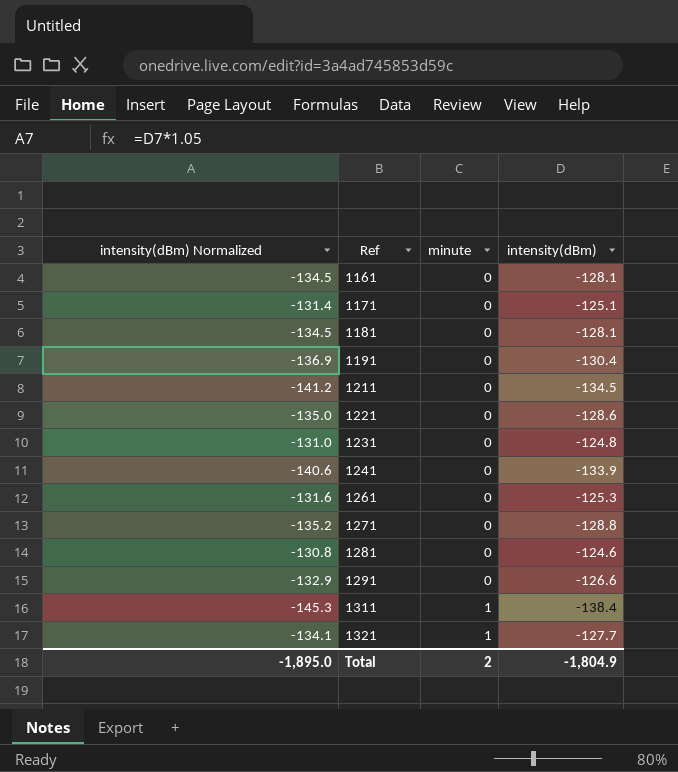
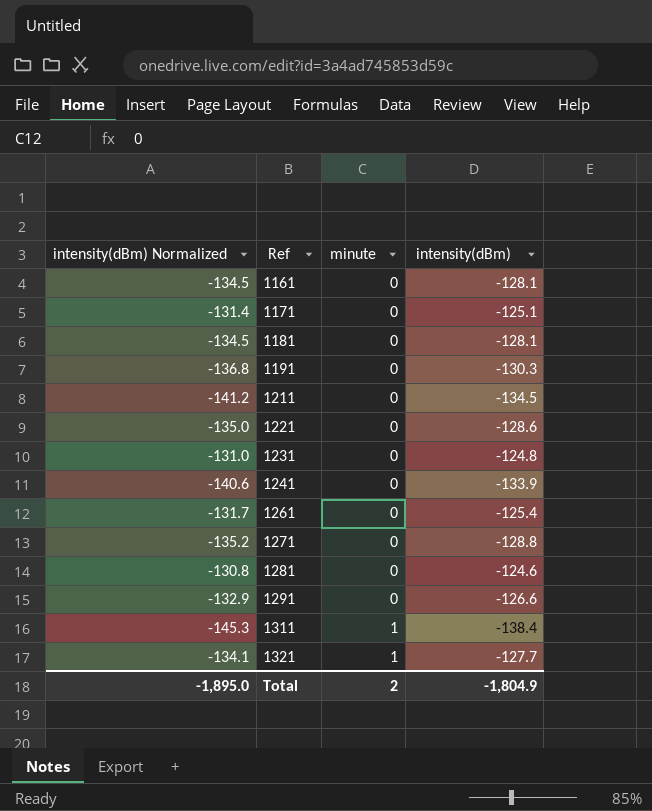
1191 | intensity(dBm) Normalized: -136.9 -> -136.8
1191 | intensity(dBm): -130.4 -> -130.3
1261 | intensity(dBm) Normalized: -131.6 -> -131.7
1261 | intensity(dBm): -125.3 -> -125.4

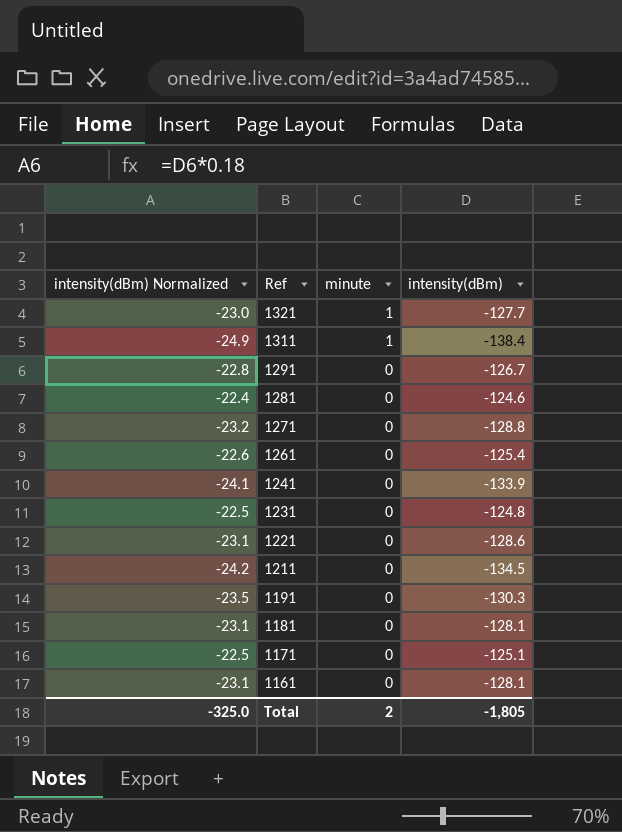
row order: Ref ascending -> Ref descending
column intensity(dBm) Normalized | formula: [intensity(dBm)] * 1.05 -> [intensity(dBm)] * 0.18
1291 | intensity(dBm): -126.6 -> -126.7
Total | intensity(dBm) Normalized: -1,895.0 -> -325.0
Total | intensity(dBm): -1,804.9 -> -1,805

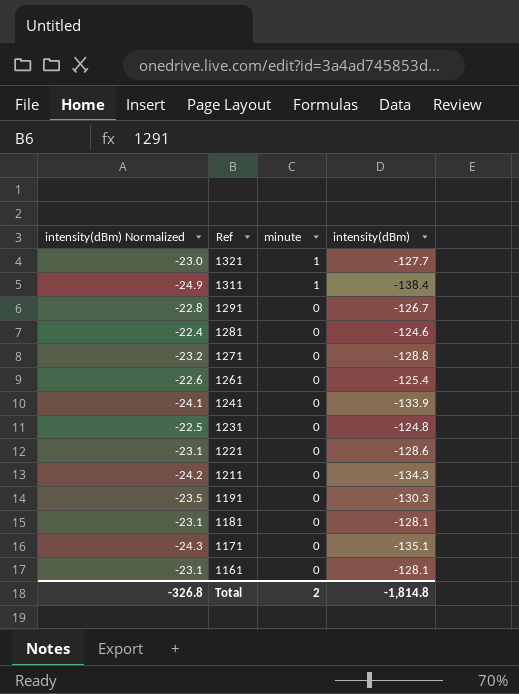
1211 | intensity(dBm): -134.5 -> -134.3
1171 | intensity(dBm) Normalized: -22.5 -> -24.3
1171 | intensity(dBm): -125.1 -> -135.1
Total | intensity(dBm) Normalized: -325.0 -> -326.8
Total | intensity(dBm): -1,805 -> -1,814.8

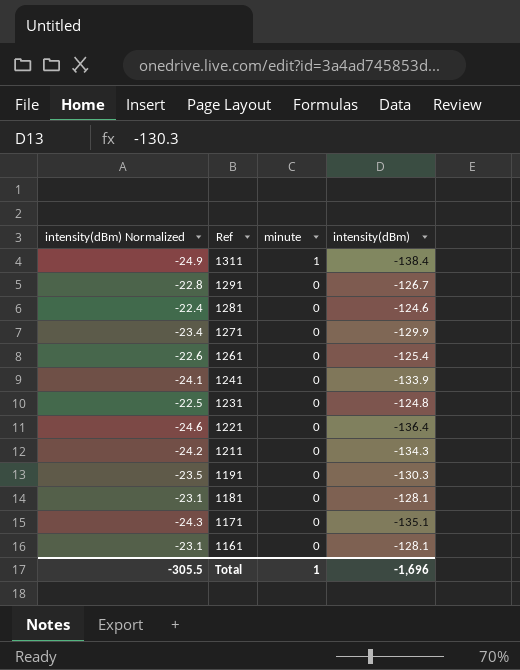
row 1321: -23.0 | 1 | -127.7 -> none
1271 | intensity(dBm) Normalized: -23.2 -> -23.4
1271 | intensity(dBm): -128.8 -> -129.9
1221 | intensity(dBm) Normalized: -23.1 -> -24.6
1221 | intensity(dBm): -128.6 -> -136.4
Total | intensity(dBm) Normalized: -326.8 -> -305.5
Total | minute: 2 -> 1
Total | intensity(dBm): -1,814.8 -> -1,696

